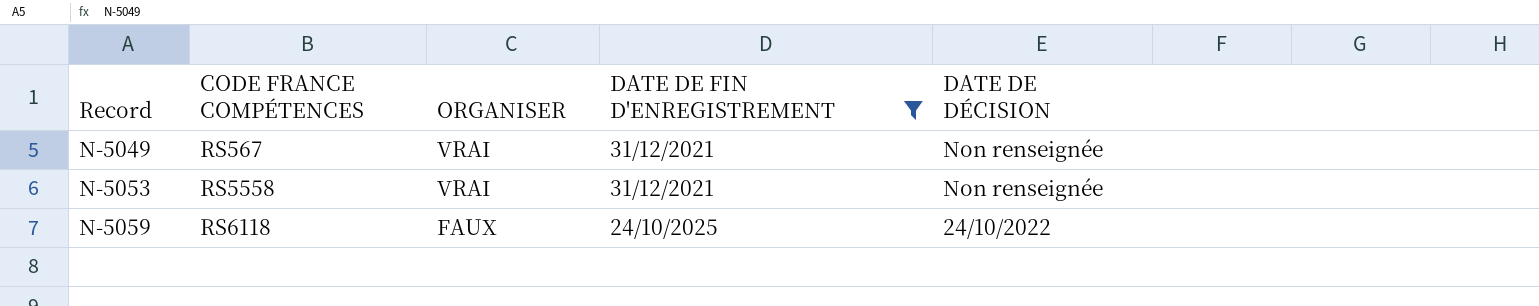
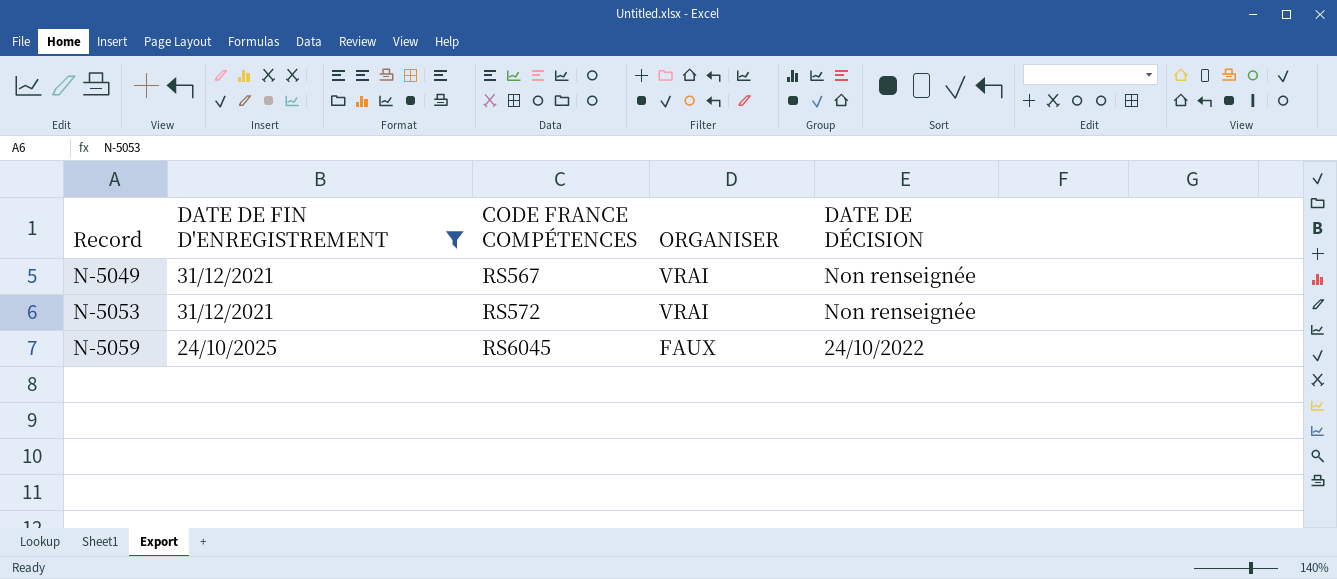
column DATE DE FIN D'ENREGISTREMENT | position: 4 -> 2
N-5053 | CODE FRANCE COMPÉTENCES: RS5558 -> RS572
N-5059 | CODE FRANCE COMPÉTENCES: RS6118 -> RS6045

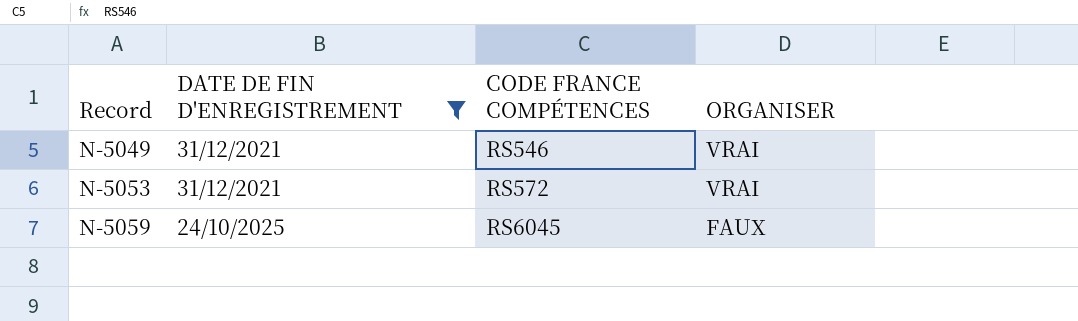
column DATE DE DÉCISION | position: 5 -> none
N-5049 | CODE FRANCE COMPÉTENCES: RS567 -> RS546

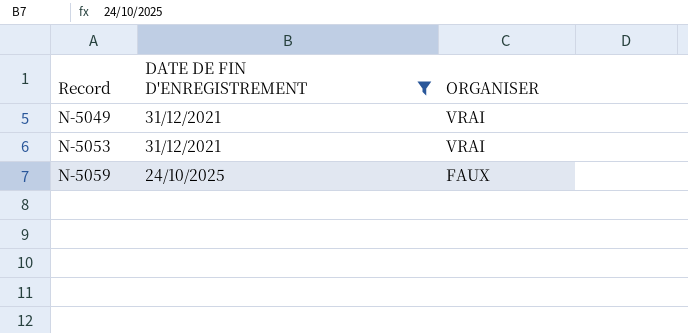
column CODE FRANCE COMPÉTENCES | position: 3 -> none

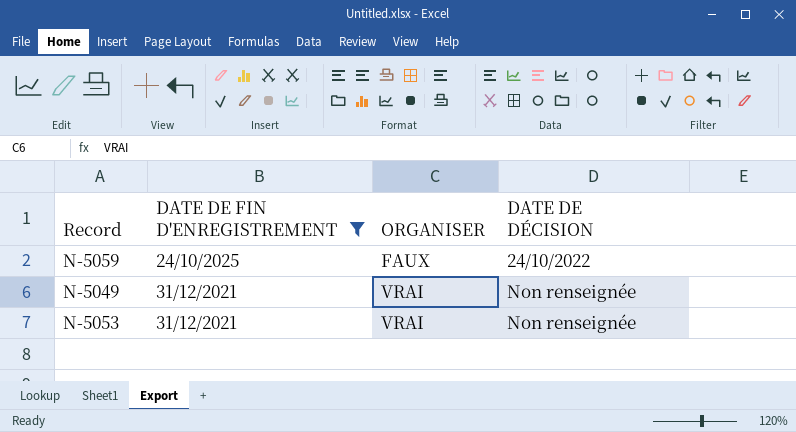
row order: Record ascending -> DATE DE FIN D'ENREGISTREMENT descending
column DATE DE DÉCISION | position: none -> 4

